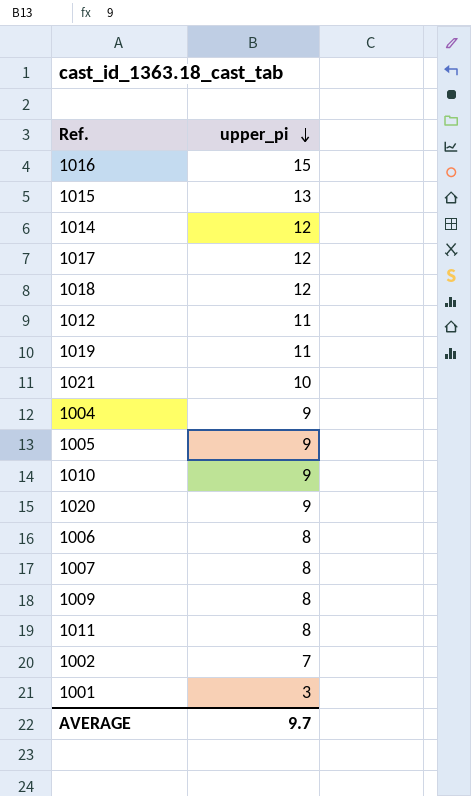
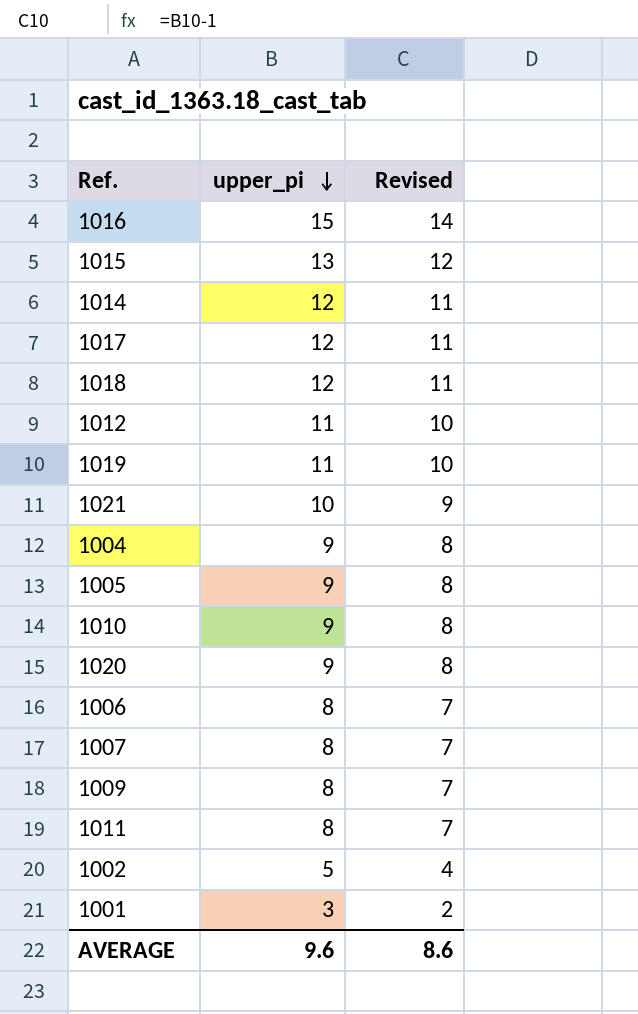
column Revised | formula: none -> [upper_pi] - 1
1002 | upper_pi: 7 -> 5
AVERAGE | upper_pi: 9.7 -> 9.6

